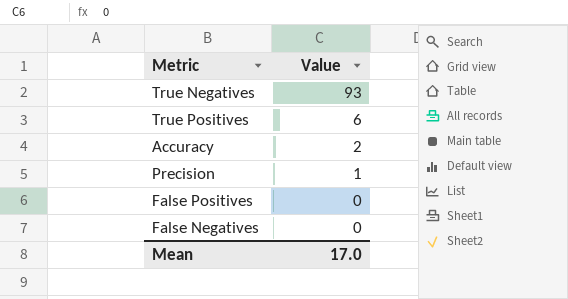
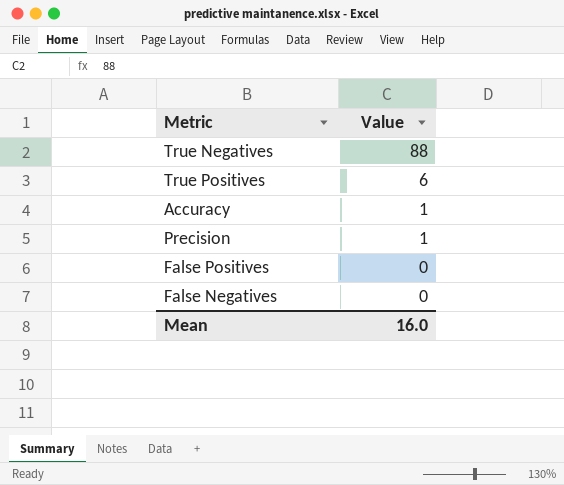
True Negatives | Value: 93 -> 88
Accuracy | Value: 2 -> 1
Mean | Value: 17.0 -> 16.0

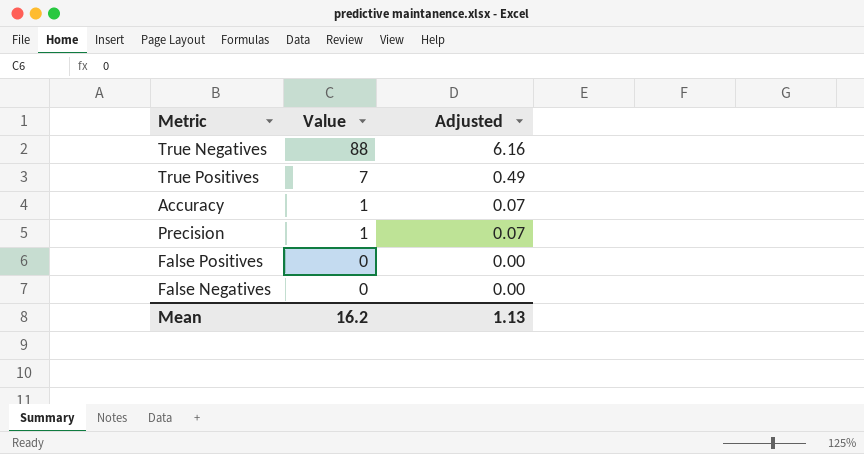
column Adjusted | formula: none -> [Value] * 0.07
True Positives | Value: 6 -> 7
Mean | Value: 16.0 -> 16.2

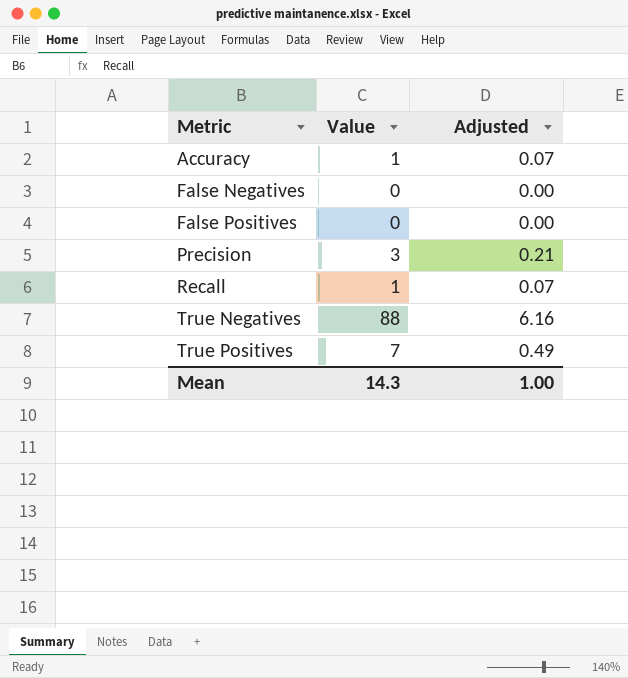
row order: Value descending -> Metric ascending
Precision | Value: 1 -> 3
Precision | Adjusted: 0.07 -> 0.21
row Recall: none -> 1 | 0.07
Mean | Value: 16.2 -> 14.3
Mean | Adjusted: 1.13 -> 1.00

